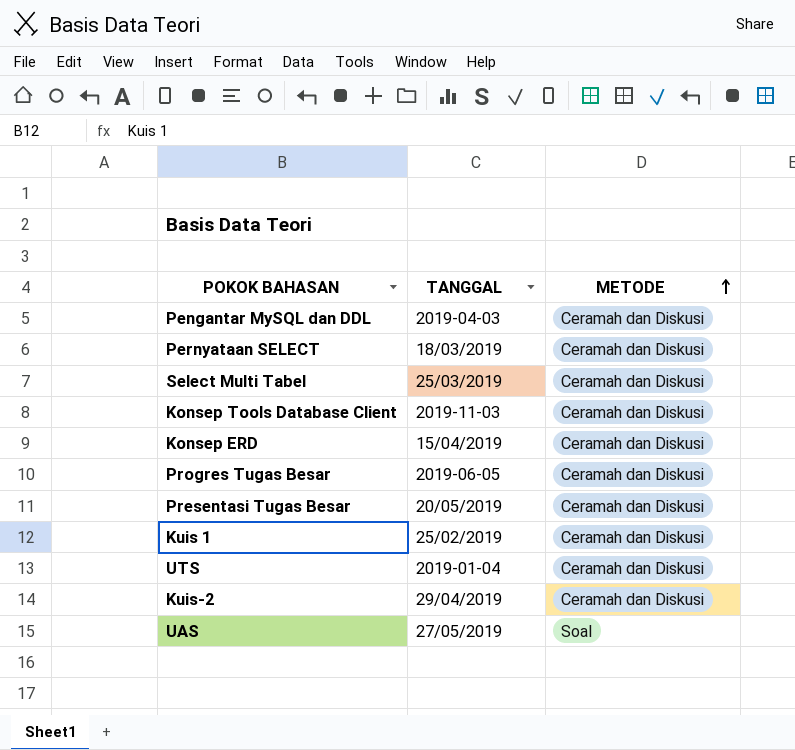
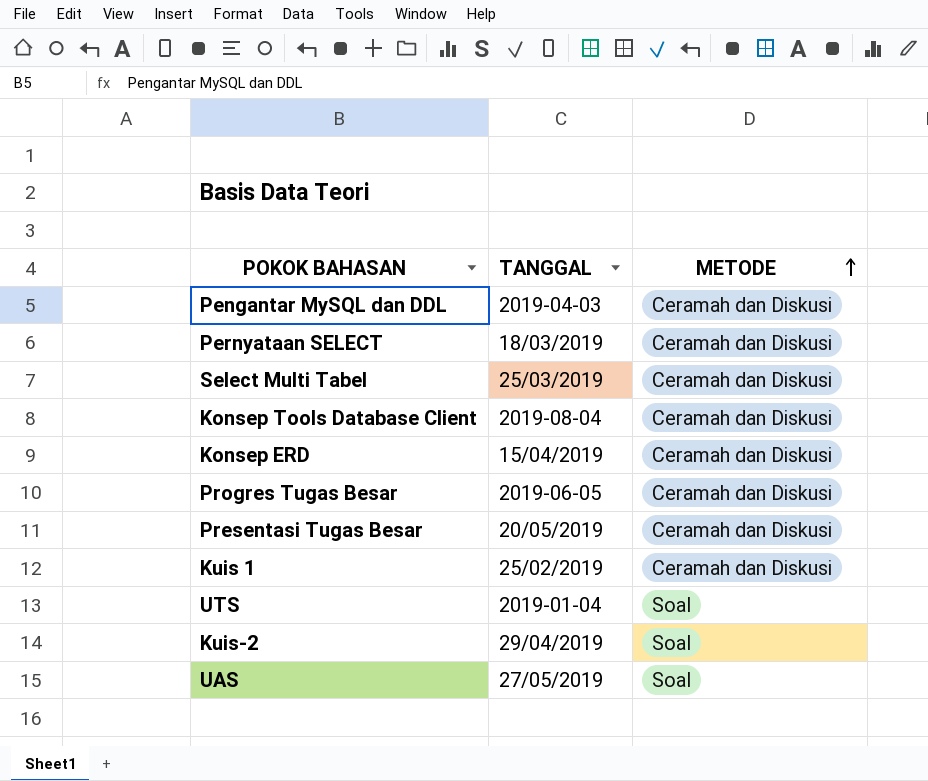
Konsep Tools Database Client | TANGGAL: 2019-11-03 -> 2019-08-04
UTS | METODE: Ceramah dan Diskusi -> Soal
Kuis-2 | METODE: Ceramah dan Diskusi -> Soal

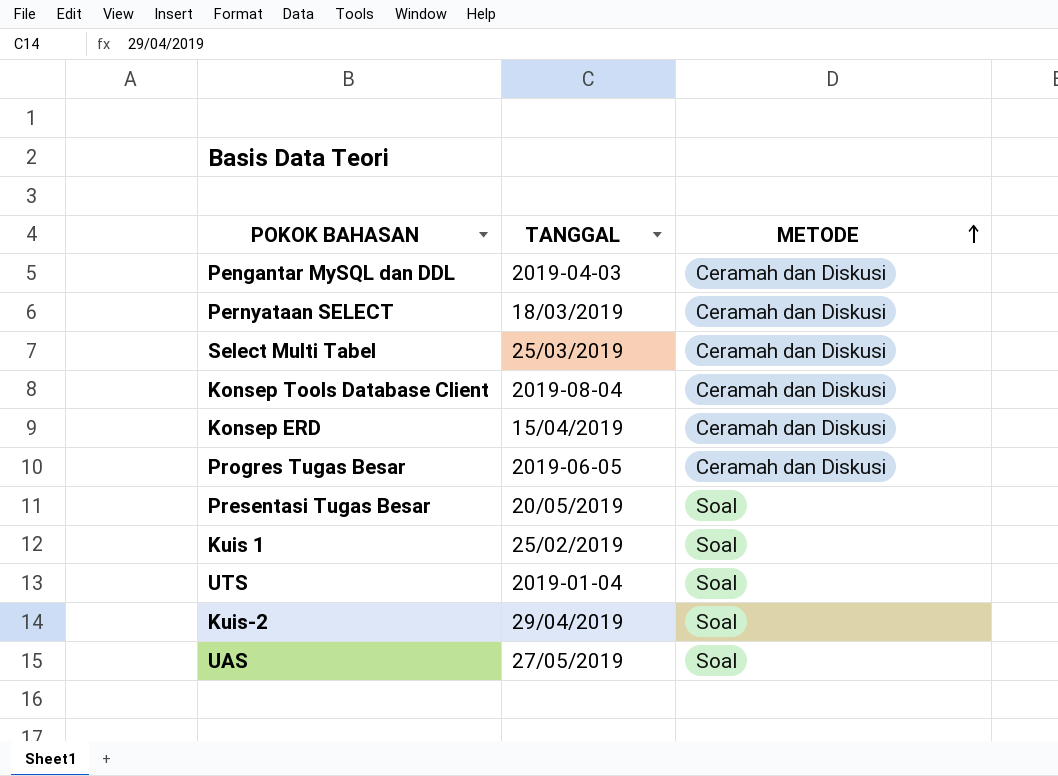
Presentasi Tugas Besar | METODE: Ceramah dan Diskusi -> Soal
Kuis 1 | METODE: Ceramah dan Diskusi -> Soal

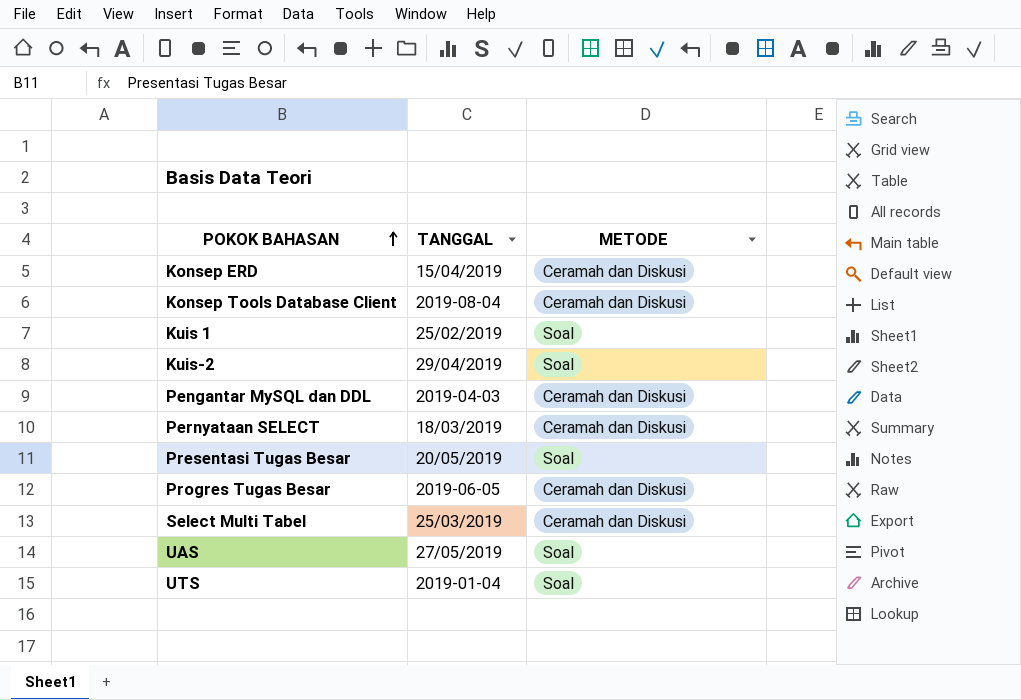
row order: METODE ascending -> POKOK BAHASAN ascending

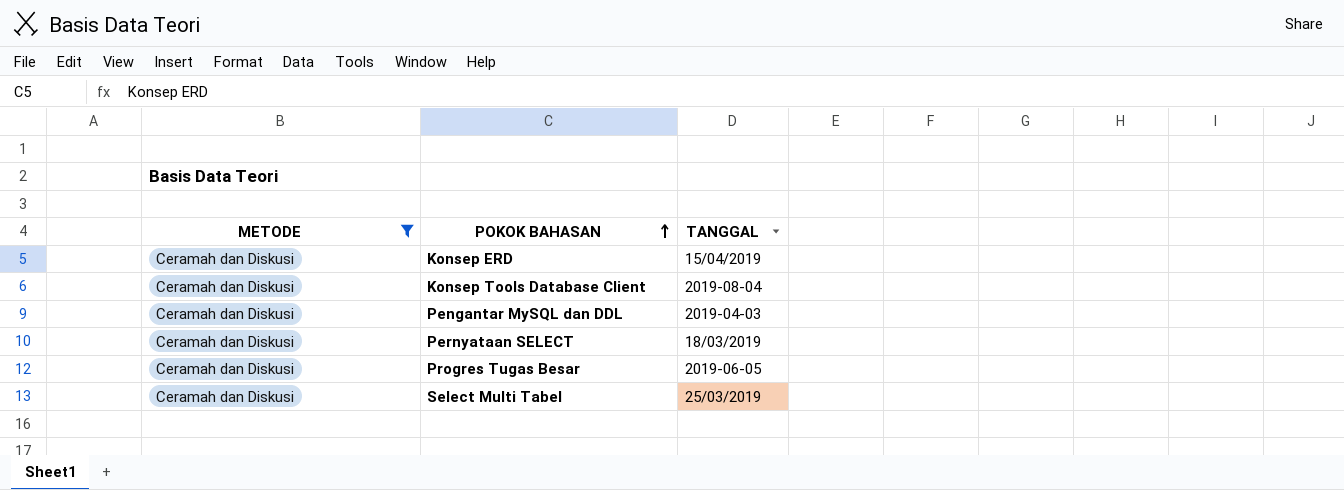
filter: none -> METODE = Ceramah dan Diskusi
column METODE | position: 3 -> 1

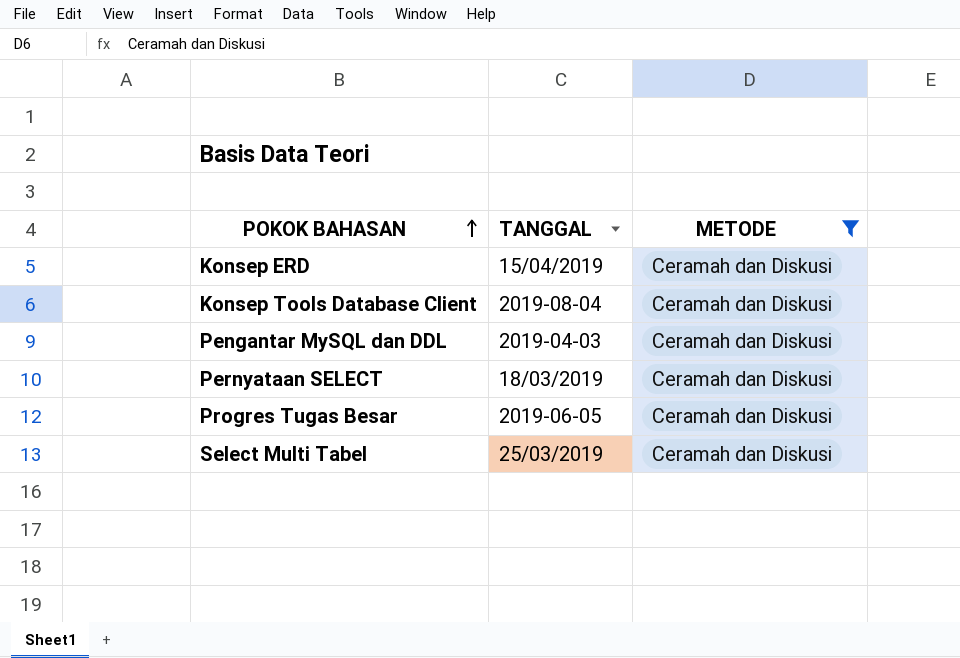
column METODE | position: 1 -> 3

